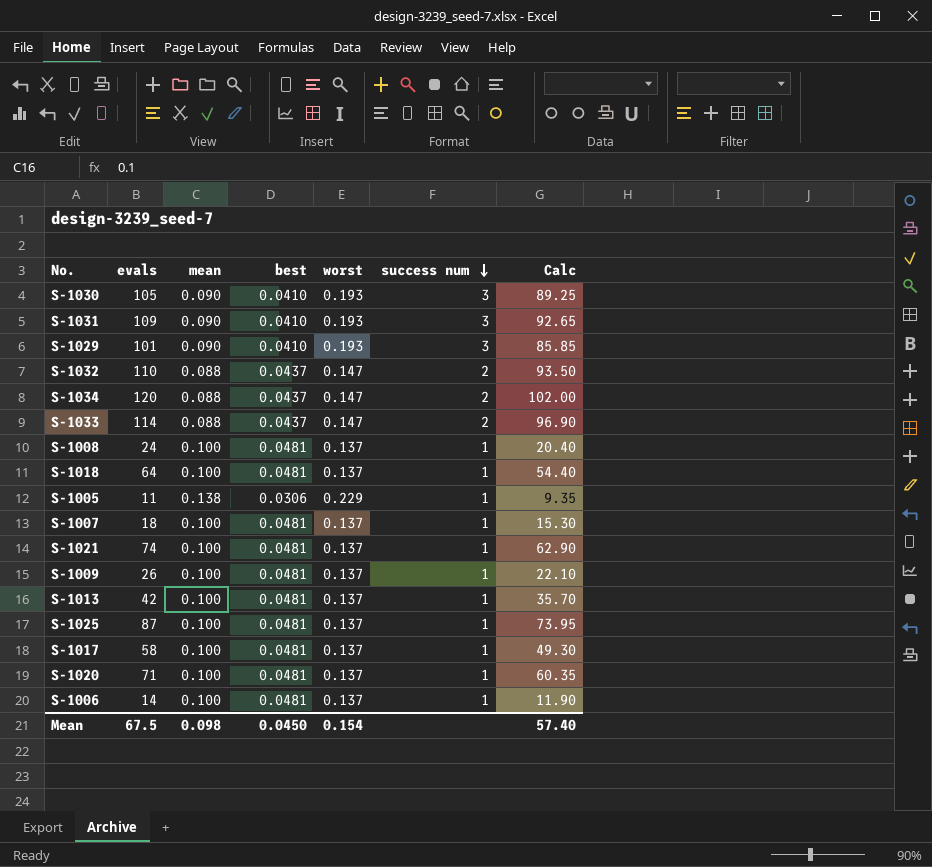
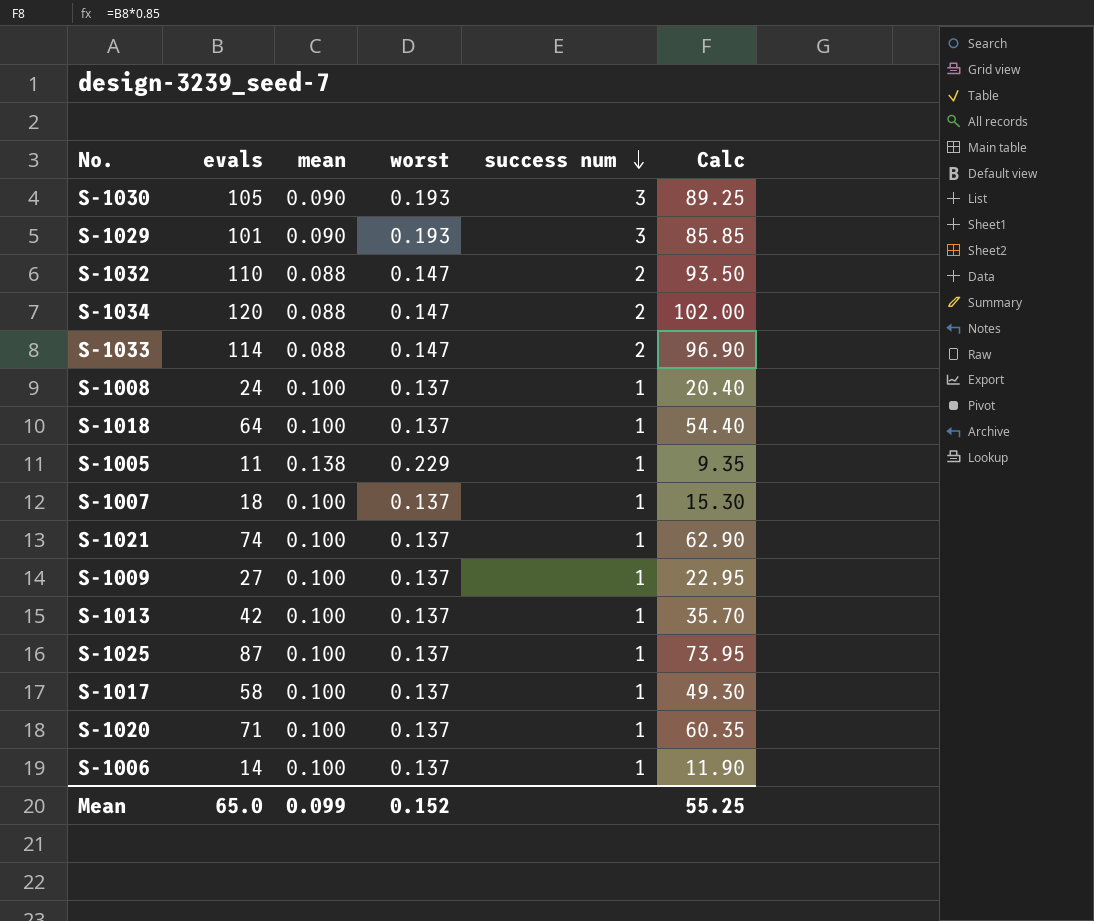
column best | position: 4 -> none
row S-1031: 109 | 0.090 | 0.0410 | 0.193 | 3 | 92.65 -> none
S-1009 | evals: 26 -> 27
S-1009 | Calc: 22.10 -> 22.95
Mean | evals: 67.5 -> 65.0
Mean | mean: 0.098 -> 0.099
Mean | worst: 0.154 -> 0.152
Mean | Calc: 57.40 -> 55.25

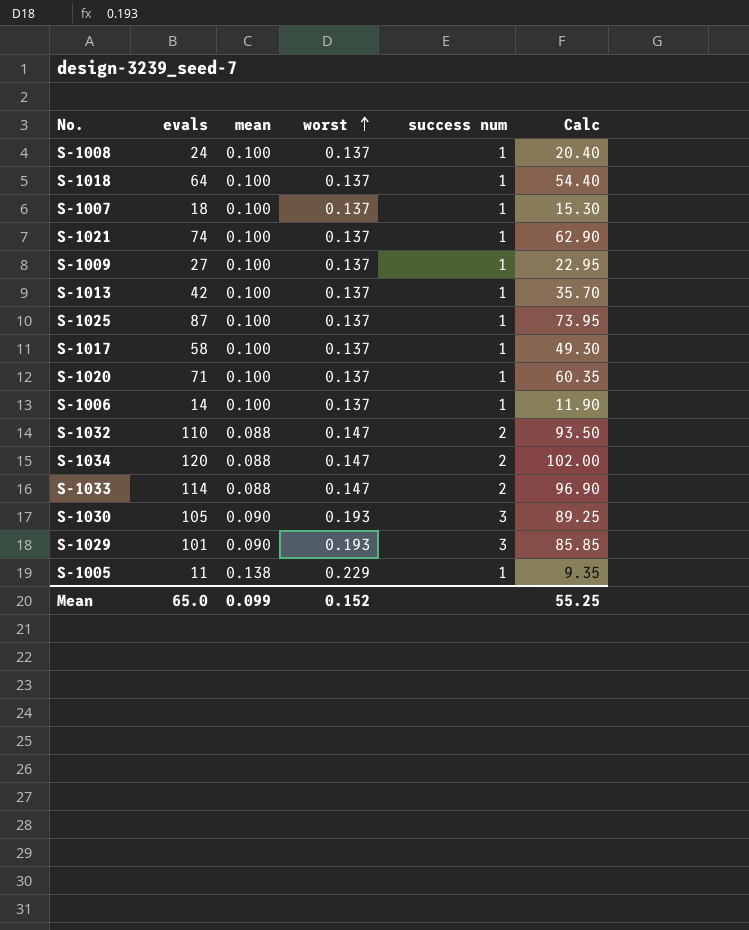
row order: success num descending -> worst ascending

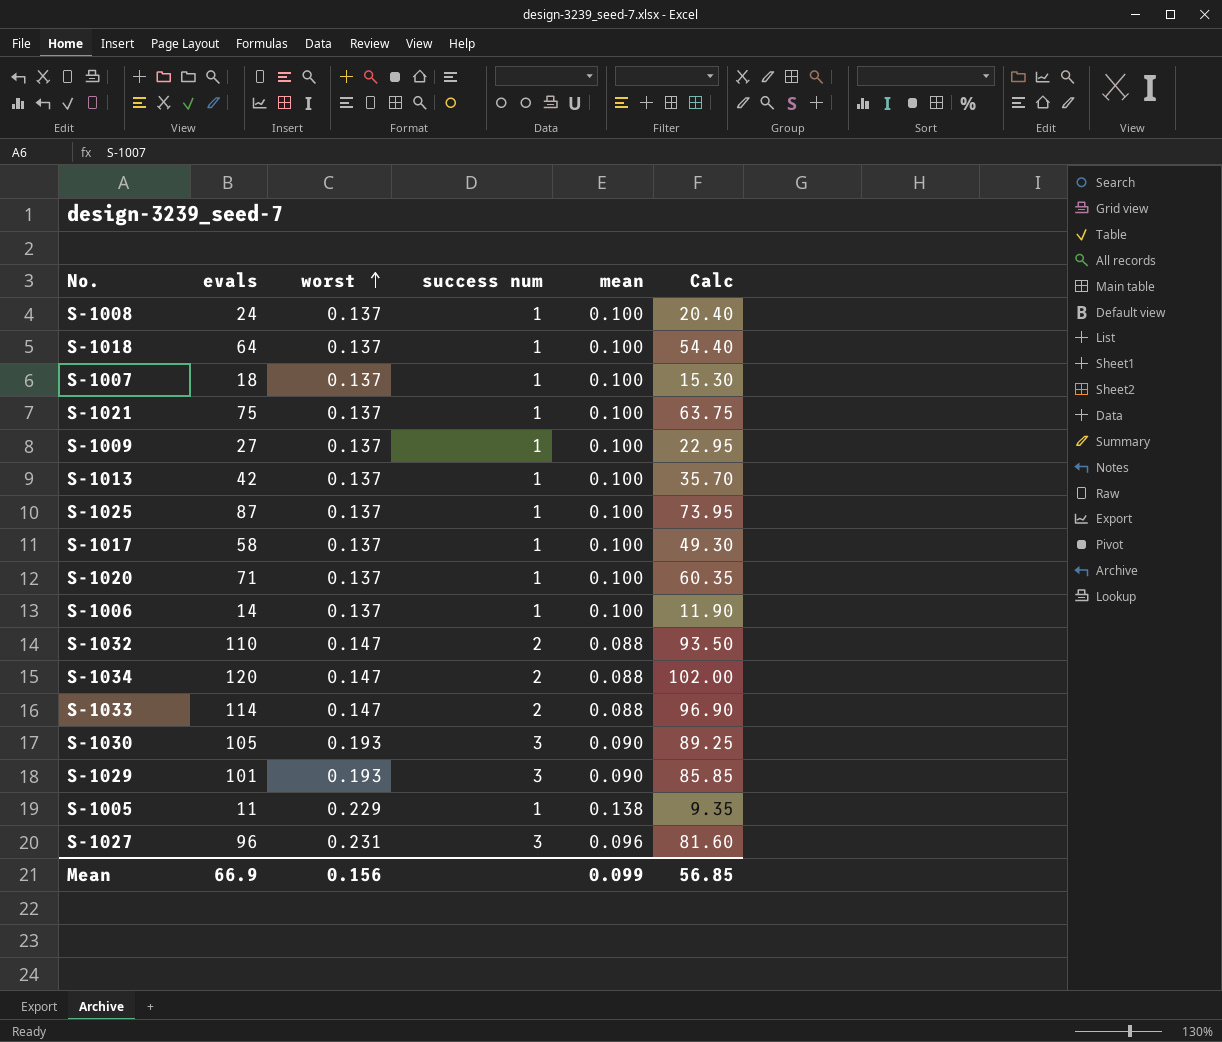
column mean | position: 3 -> 5
S-1021 | evals: 74 -> 75
S-1021 | Calc: 62.90 -> 63.75
row S-1027: none -> 96 | 0.231 | 3 | 0.096 | 81.60
Mean | evals: 65.0 -> 66.9
Mean | worst: 0.152 -> 0.156
Mean | Calc: 55.25 -> 56.85

